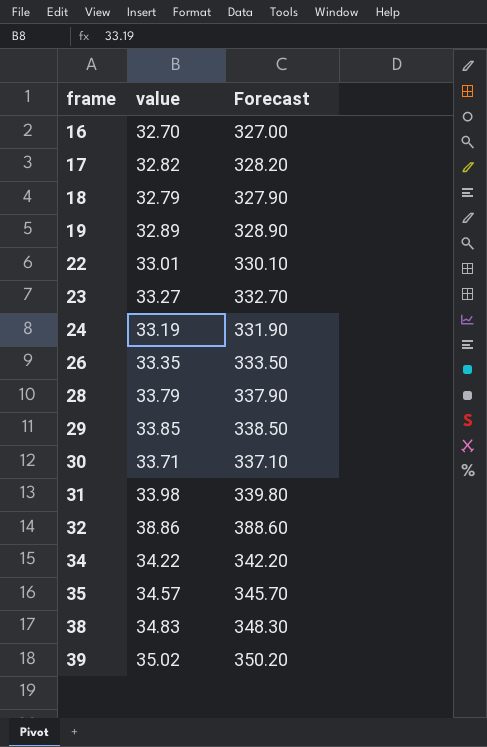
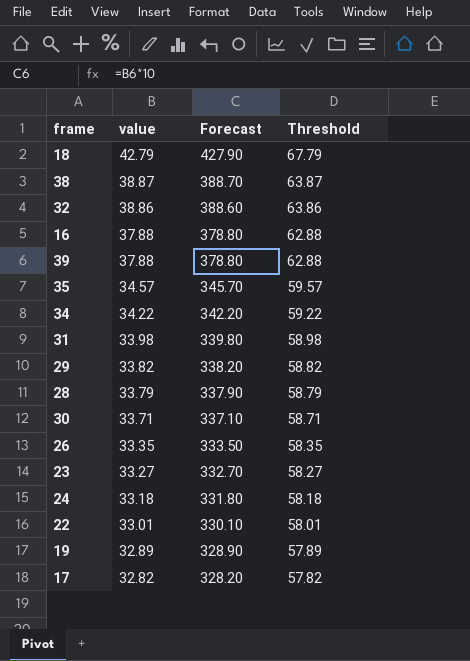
row order: frame ascending -> value descending
column Threshold | formula: none -> [value] + 25
18 | value: 32.79 -> 42.79
18 | Forecast: 327.90 -> 427.90
38 | value: 34.83 -> 38.87
38 | Forecast: 348.30 -> 388.70
16 | value: 32.70 -> 37.88
16 | Forecast: 327.00 -> 378.80
39 | value: 35.02 -> 37.88
39 | Forecast: 350.20 -> 378.80
29 | value: 33.85 -> 33.82
29 | Forecast: 338.50 -> 338.20
24 | value: 33.19 -> 33.18
24 | Forecast: 331.90 -> 331.80

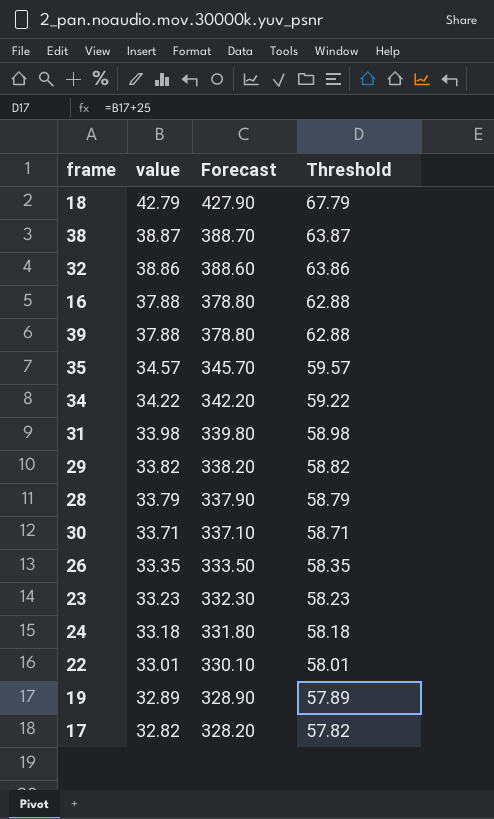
23 | value: 33.27 -> 33.23
23 | Forecast: 332.70 -> 332.30
23 | Threshold: 58.27 -> 58.23

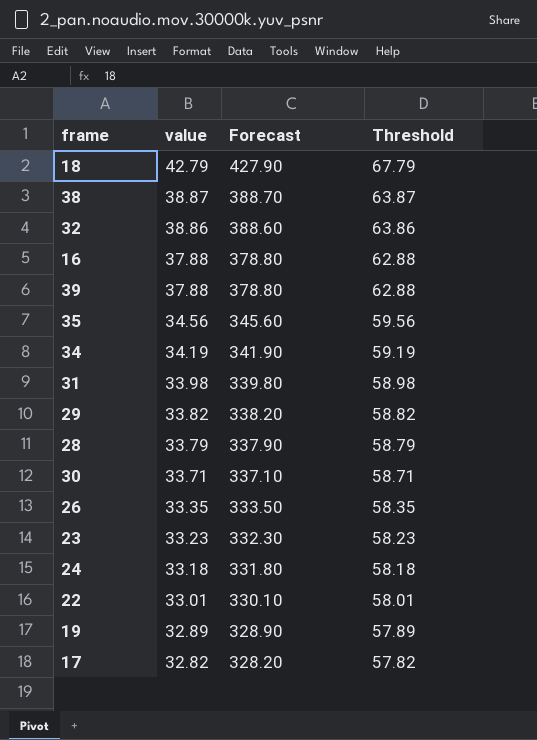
35 | value: 34.57 -> 34.56
35 | Forecast: 345.70 -> 345.60
35 | Threshold: 59.57 -> 59.56
34 | value: 34.22 -> 34.19
34 | Forecast: 342.20 -> 341.90
34 | Threshold: 59.22 -> 59.19

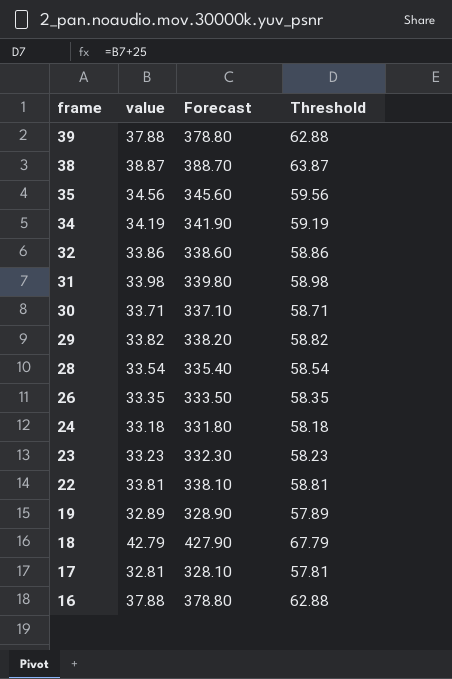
row order: value descending -> frame descending
32 | value: 38.86 -> 33.86
32 | Forecast: 388.60 -> 338.60
32 | Threshold: 63.86 -> 58.86
28 | value: 33.79 -> 33.54
28 | Forecast: 337.90 -> 335.40
28 | Threshold: 58.79 -> 58.54
22 | value: 33.01 -> 33.81
22 | Forecast: 330.10 -> 338.10
22 | Threshold: 58.01 -> 58.81
17 | value: 32.82 -> 32.81
17 | Forecast: 328.20 -> 328.10
17 | Threshold: 57.82 -> 57.81

